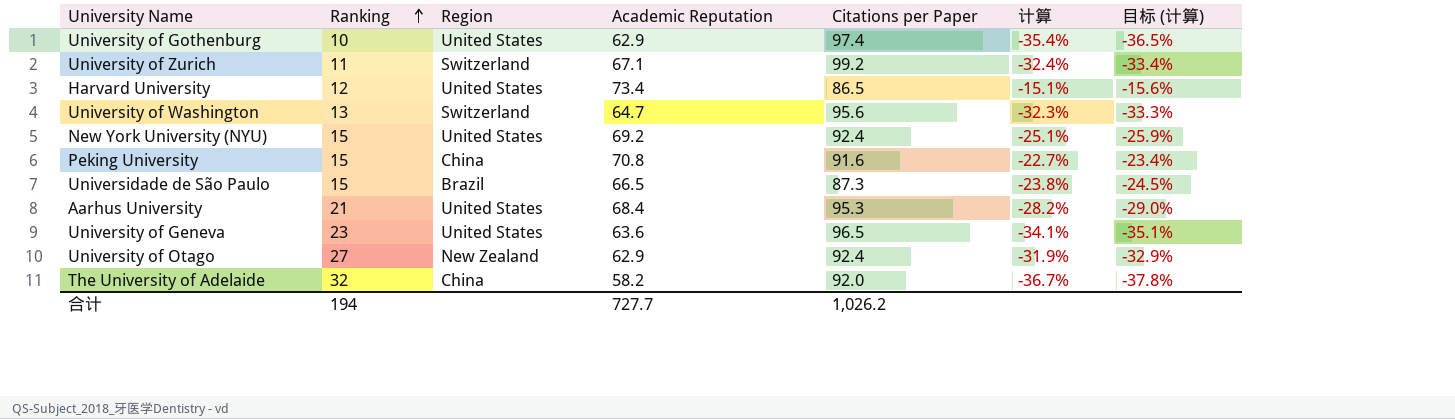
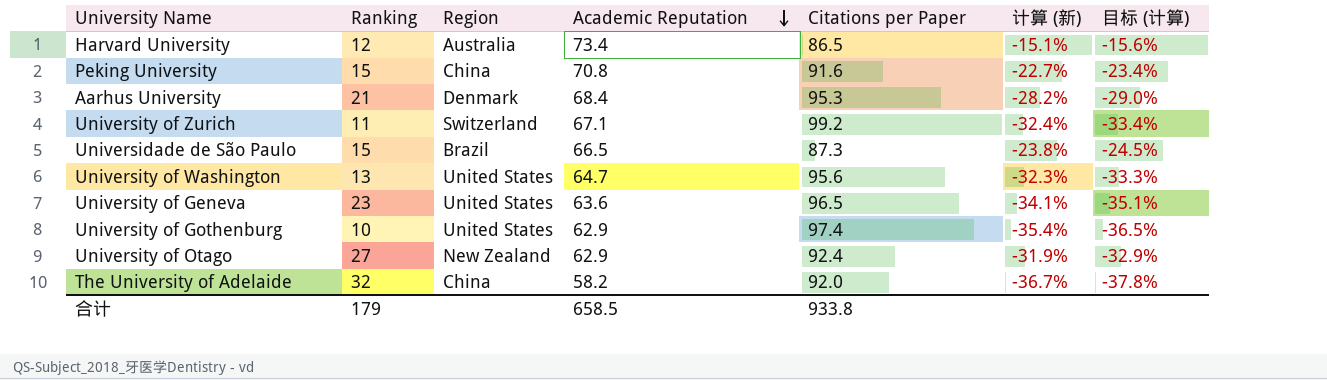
row order: Ranking ascending -> Academic Reputation descending
column name: 计算 -> 计算 (新)
row New York University (NYU): 15 | United States | 69.2 | 92.4 | -25.1% | -25.9% -> none
Harvard University | Region: United States -> Australia
Aarhus University | Region: United States -> Denmark
University of Washington | Region: Switzerland -> United States
合计 | Ranking: 194 -> 179
合计 | Academic Reputation: 727.7 -> 658.5
合计 | Citations per Paper: 1,026.2 -> 933.8

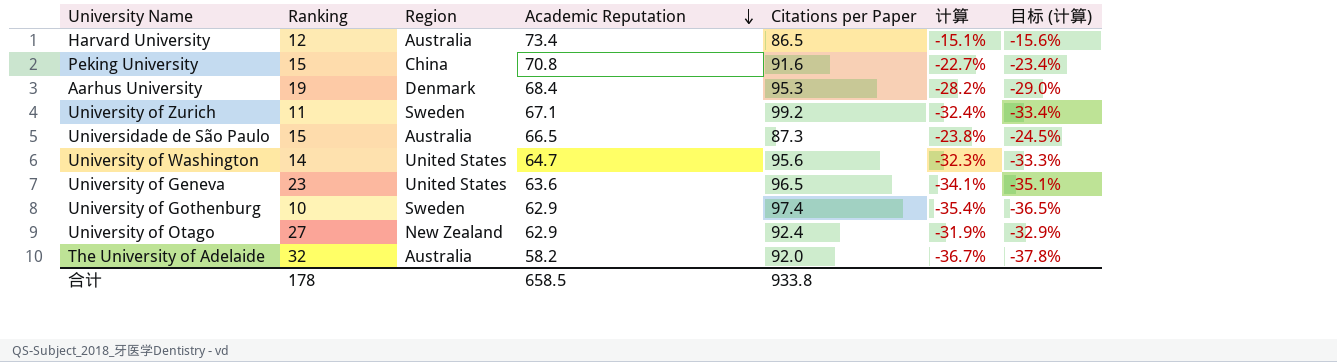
column name: 计算 (新) -> 计算
Aarhus University | Ranking: 21 -> 19
University of Zurich | Region: Switzerland -> Sweden
Universidade de São Paulo | Region: Brazil -> Australia
University of Washington | Ranking: 13 -> 14
University of Gothenburg | Region: United States -> Sweden
The University of Adelaide | Region: China -> Australia
合计 | Ranking: 179 -> 178

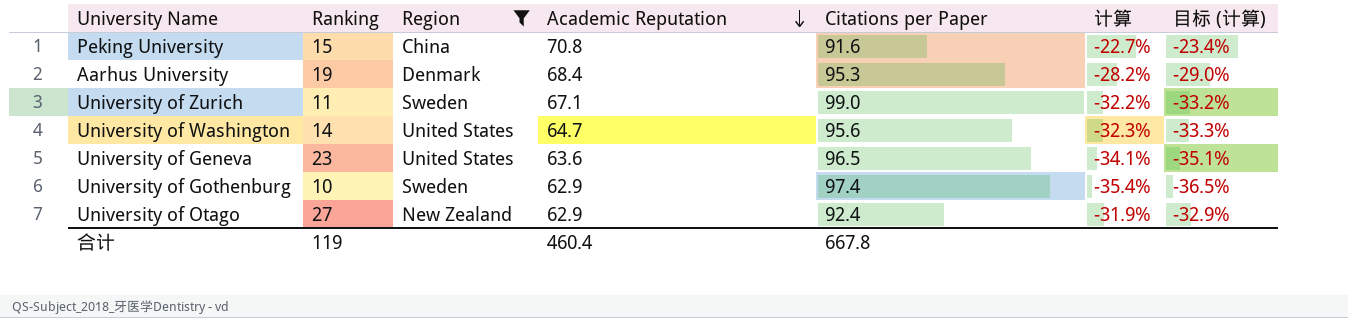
filter: none -> Region != Australia
University of Zurich | Citations per Paper: 99.2 -> 99.0
University of Zurich | 计算: -32.4% -> -32.2%
University of Zurich | 目标 (计算): -33.4% -> -33.2%
合计 | Ranking: 178 -> 119
合计 | Academic Reputation: 658.5 -> 460.4
合计 | Citations per Paper: 933.8 -> 667.8

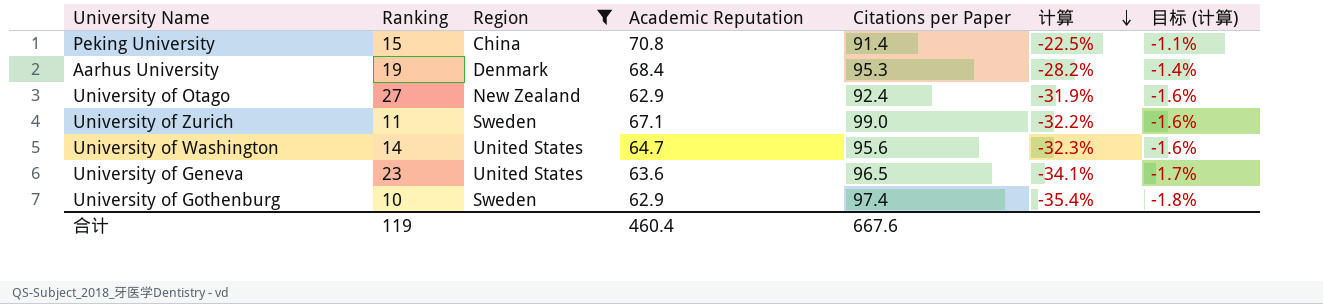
row order: Academic Reputation descending -> 计算 descending
column 目标 (计算) | formula: [计算] * 1.03 -> [计算] * 0.05
Peking University | Citations per Paper: 91.6 -> 91.4
Peking University | 计算: -22.7% -> -22.5%
合计 | Citations per Paper: 667.8 -> 667.6

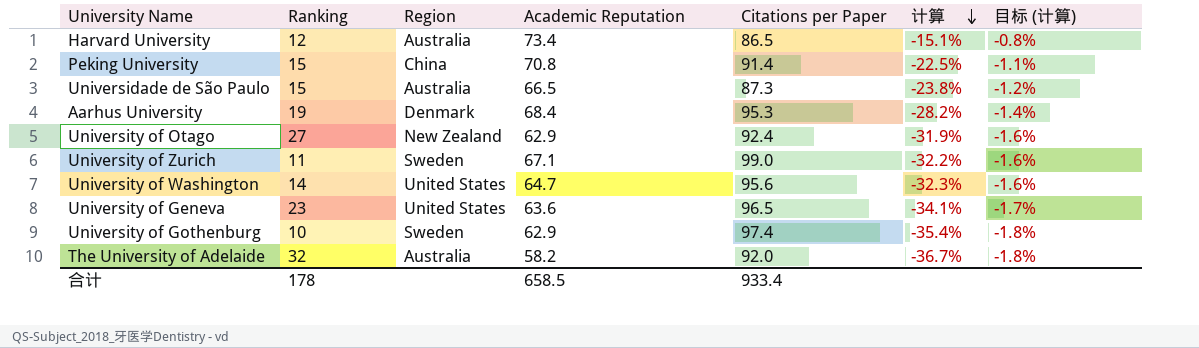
filter: Region != Australia -> none
合计 | Ranking: 119 -> 178
合计 | Academic Reputation: 460.4 -> 658.5
合计 | Citations per Paper: 667.6 -> 933.4

